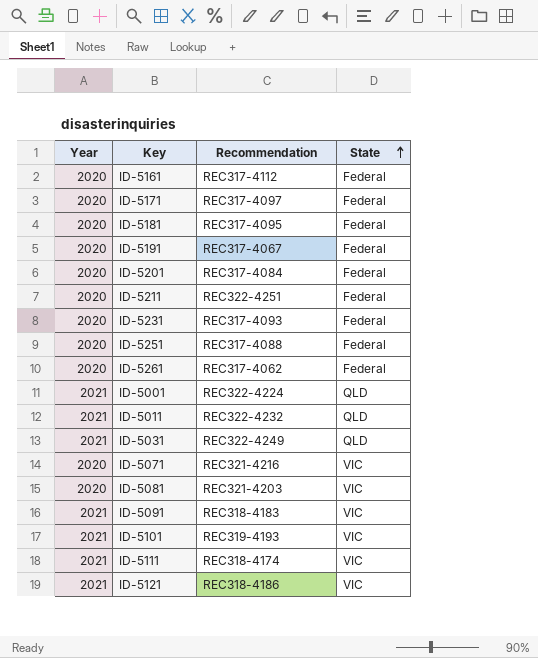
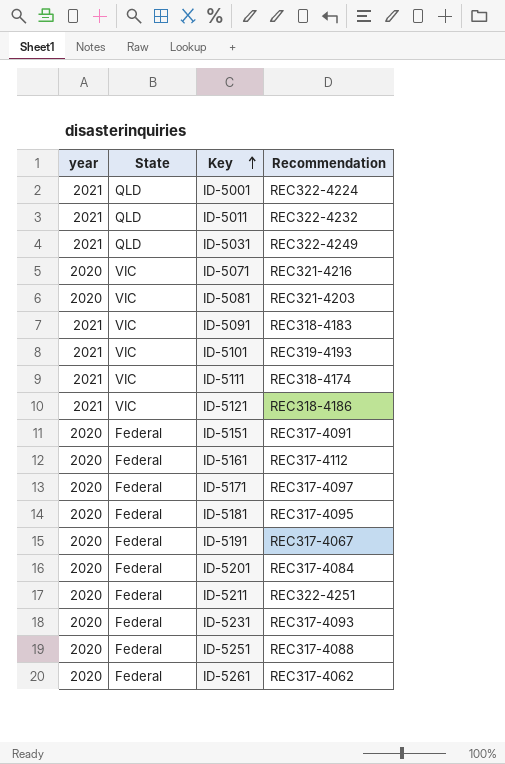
row order: State ascending -> Key ascending
column name: Year -> year
column State | position: 4 -> 2
row ID-5151: none -> 2020 | Federal | REC317-4091

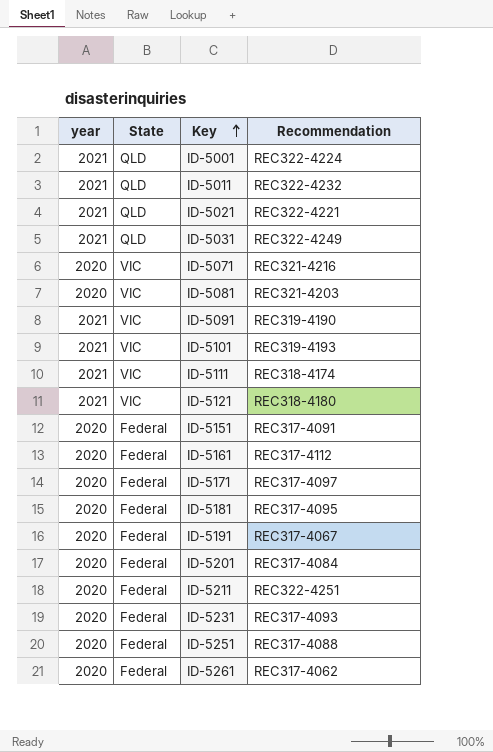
row ID-5021: none -> 2021 | QLD | REC322-4221
ID-5091 | Recommendation: REC318-4183 -> REC319-4190
ID-5121 | Recommendation: REC318-4186 -> REC318-4180

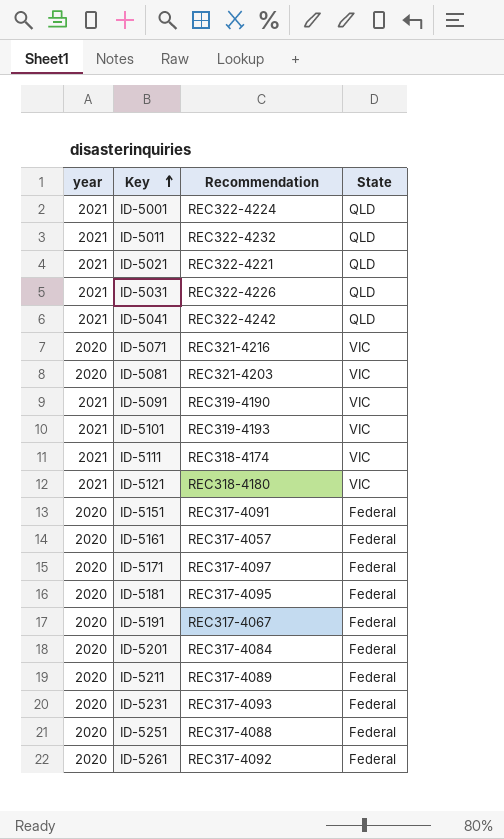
column State | position: 2 -> 4
ID-5031 | Recommendation: REC322-4249 -> REC322-4226
row ID-5041: none -> 2021 | REC322-4242 | QLD
ID-5161 | Recommendation: REC317-4112 -> REC317-4057
ID-5211 | Recommendation: REC322-4251 -> REC317-4089
ID-5261 | Recommendation: REC317-4062 -> REC317-4092

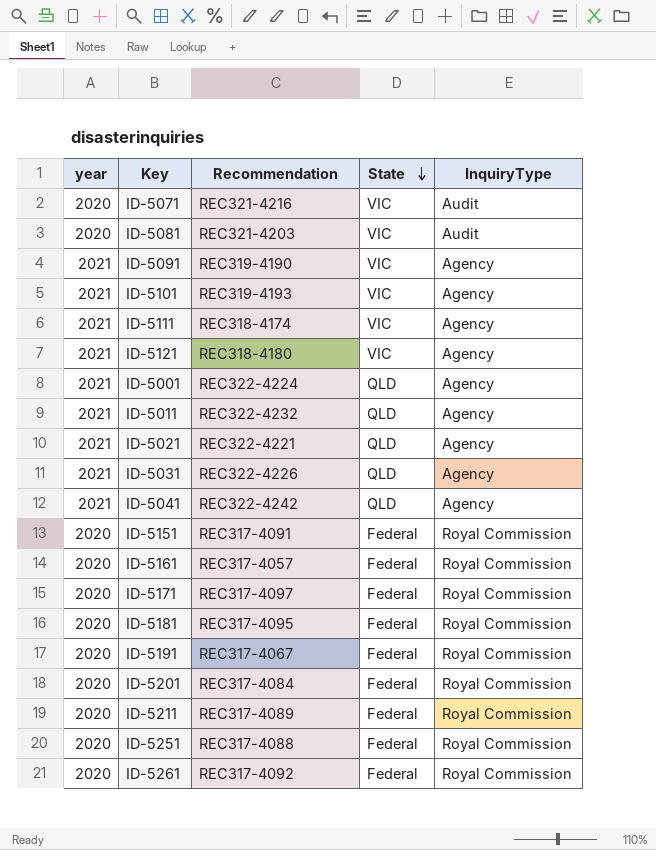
row order: Key ascending -> State descending
column InquiryType | position: none -> 5
row ID-5231: 2020 | REC317-4093 | Federal -> none

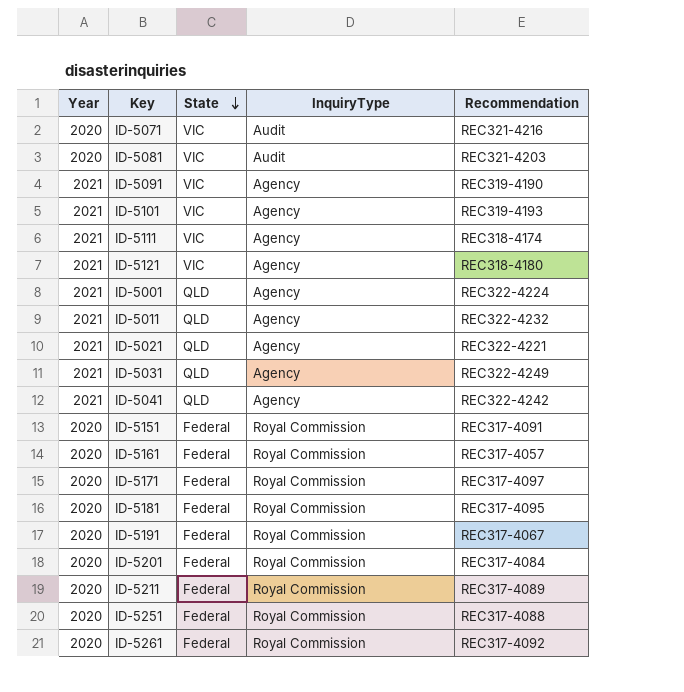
column name: year -> Year
column Recommendation | position: 3 -> 5
ID-5031 | Recommendation: REC322-4226 -> REC322-4249

